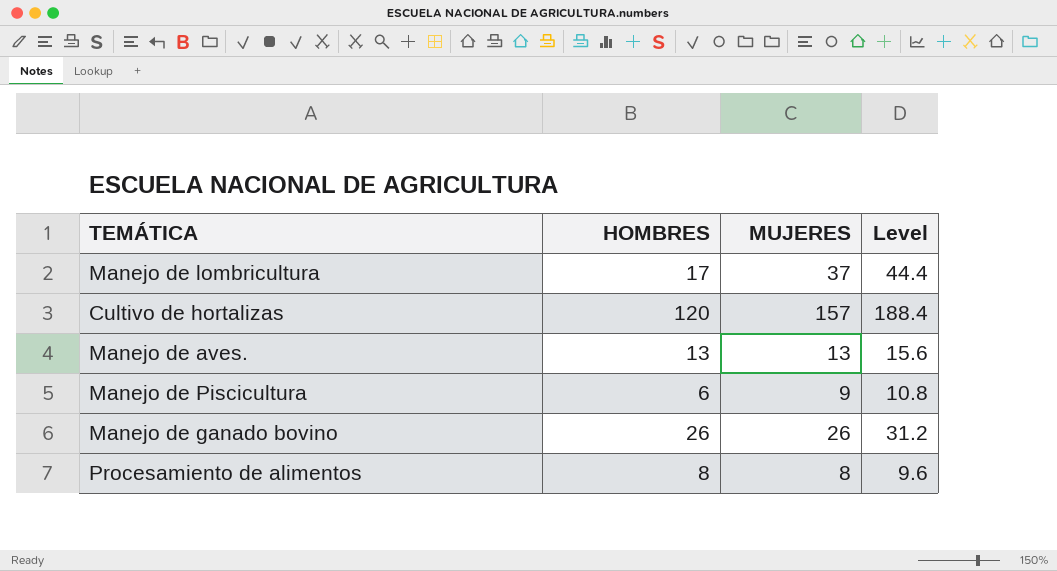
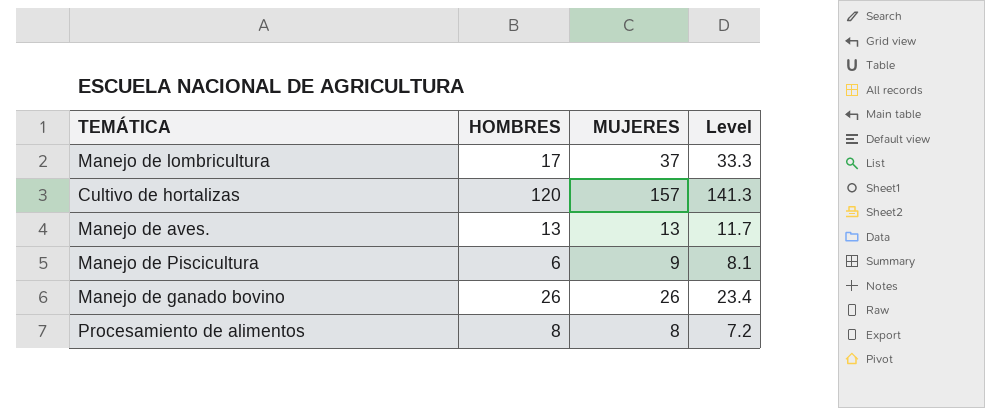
column Level | formula: [MUJERES] * 1.2 -> [MUJERES] * 0.9

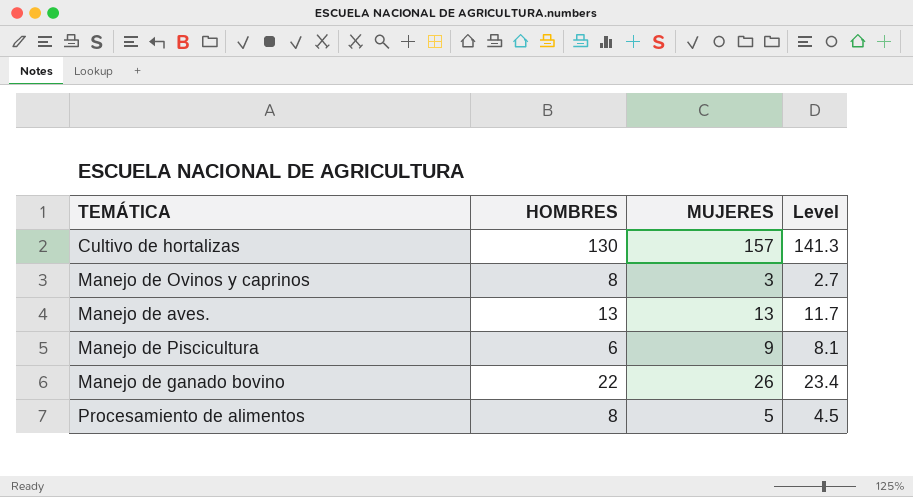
row Manejo de lombricultura: 17 | 37 | 33.3 -> none
Cultivo de hortalizas | HOMBRES: 120 -> 130
row Manejo de Ovinos y caprinos: none -> 8 | 3 | 2.7
Manejo de ganado bovino | HOMBRES: 26 -> 22
Procesamiento de alimentos | MUJERES: 8 -> 5
Procesamiento de alimentos | Level: 7.2 -> 4.5

